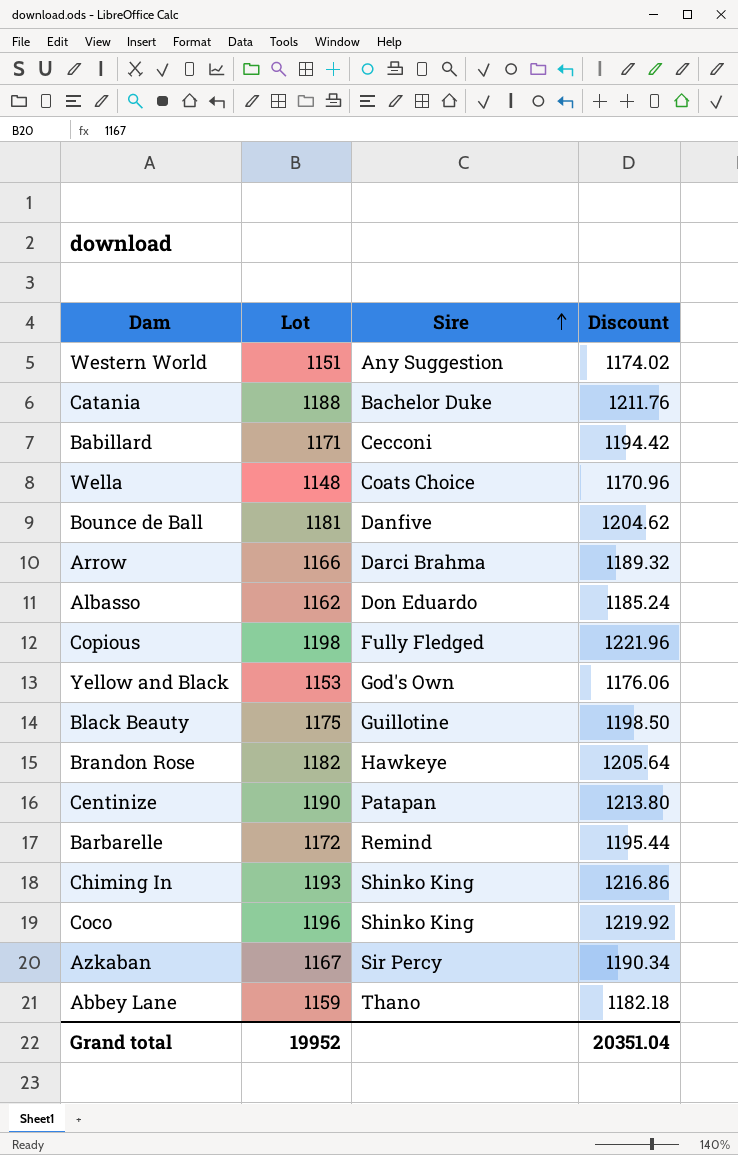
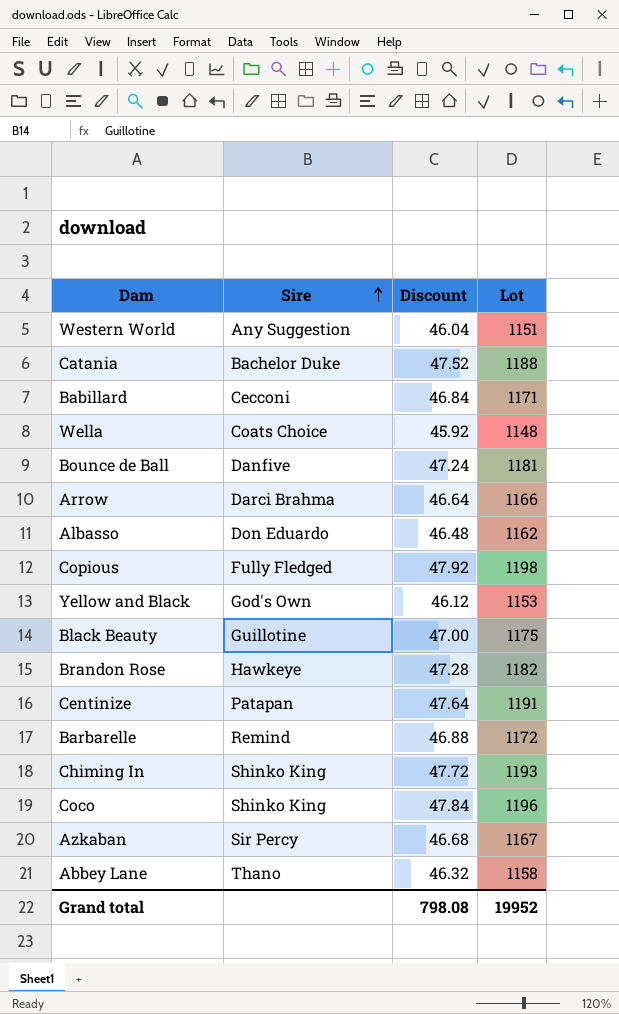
column Discount | formula: [Lot] * 1.02 -> [Lot] * 0.04
column Lot | position: 2 -> 4
Centinize | Lot: 1190 -> 1191
Abbey Lane | Lot: 1159 -> 1158
Grand total | Discount: 20351.04 -> 798.08

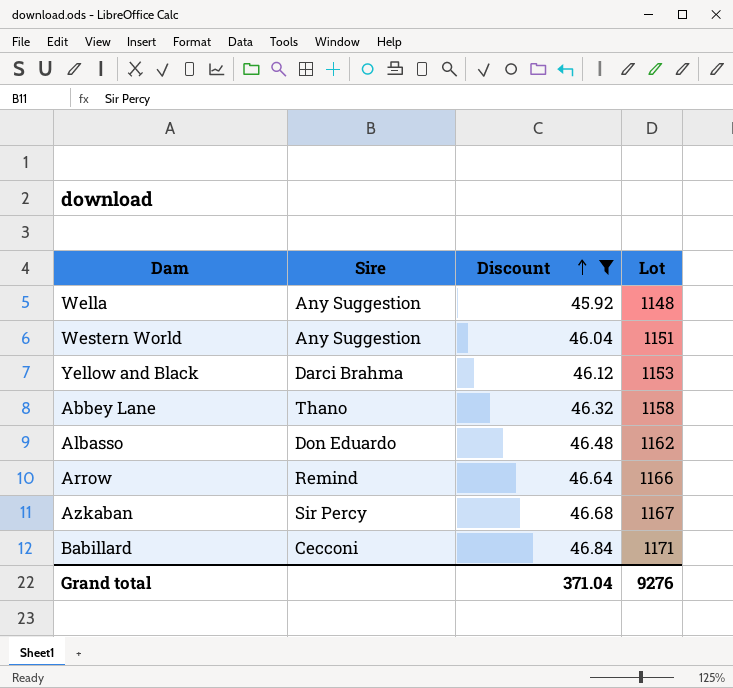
filter: none -> Discount <= 46.84
row order: Sire ascending -> Discount ascending
Wella | Sire: Coats Choice -> Any Suggestion
Yellow and Black | Sire: God's Own -> Darci Brahma
Arrow | Sire: Darci Brahma -> Remind
Grand total | Discount: 798.08 -> 371.04
Grand total | Lot: 19952 -> 9276

